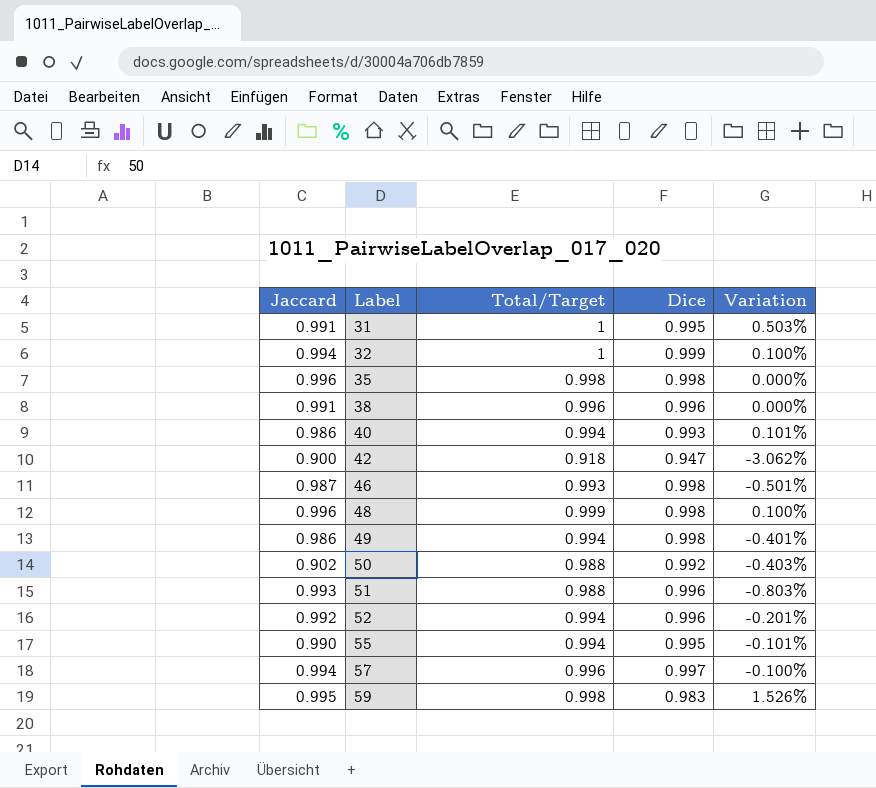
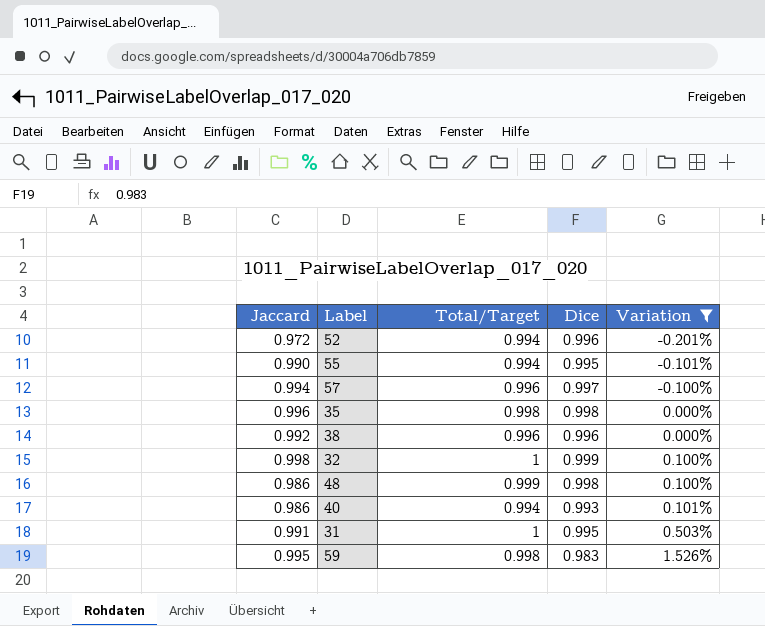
filter: none -> Variation >= -0.201%
row order: Label ascending -> Variation ascending
52 | Jaccard: 0.992 -> 0.972
38 | Jaccard: 0.991 -> 0.992
32 | Jaccard: 0.994 -> 0.998
48 | Jaccard: 0.996 -> 0.986

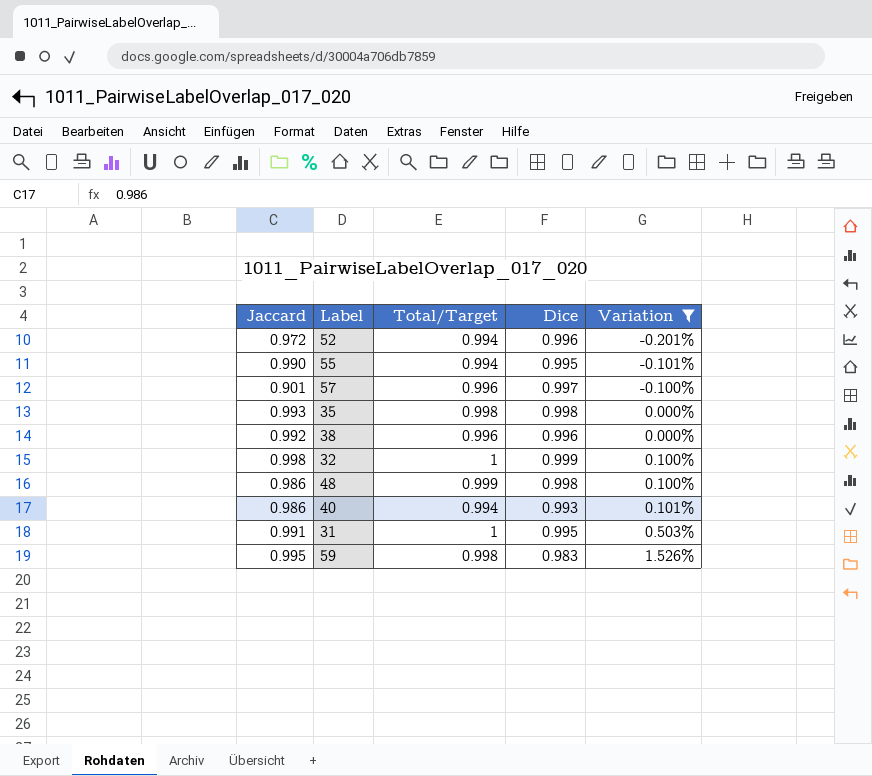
57 | Jaccard: 0.994 -> 0.901
35 | Jaccard: 0.996 -> 0.993

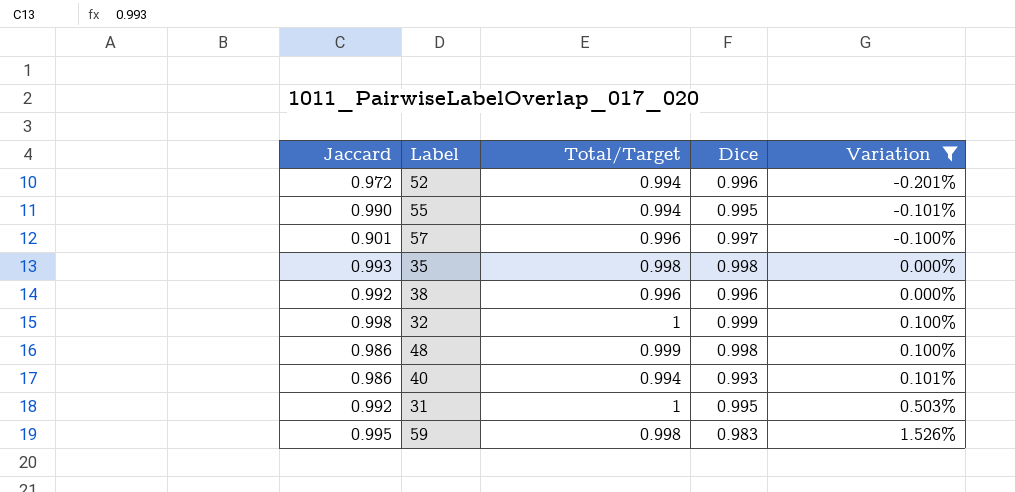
31 | Jaccard: 0.991 -> 0.992

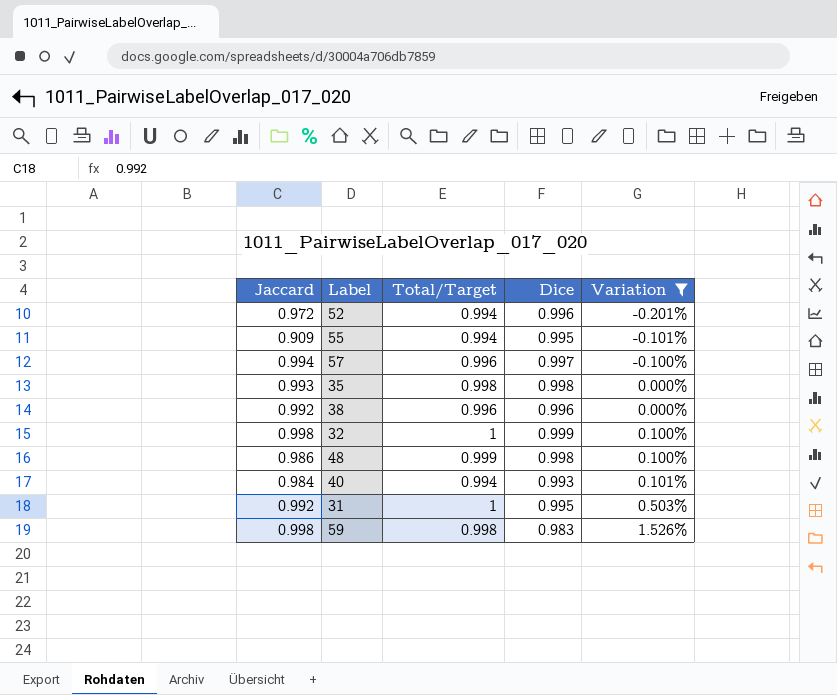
55 | Jaccard: 0.990 -> 0.909
57 | Jaccard: 0.901 -> 0.994
40 | Jaccard: 0.986 -> 0.984
59 | Jaccard: 0.995 -> 0.998

